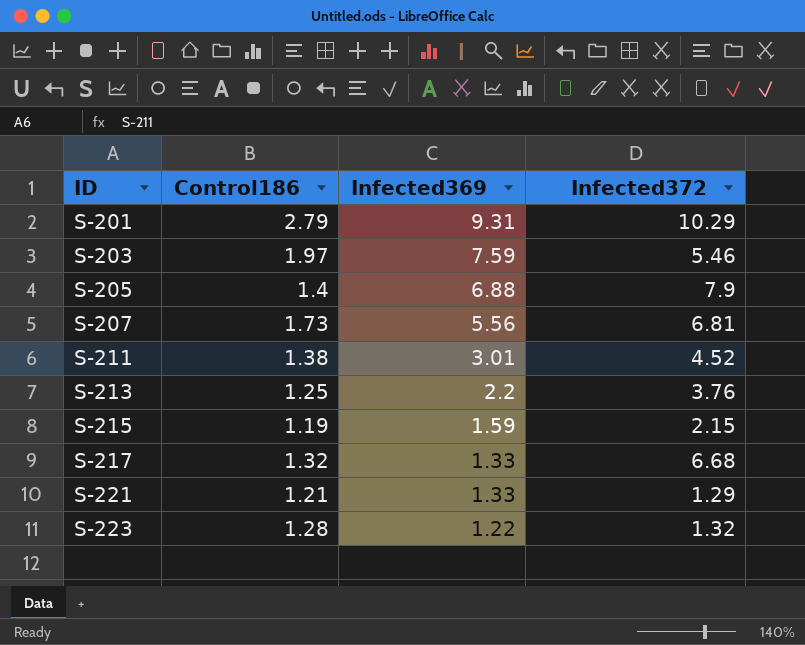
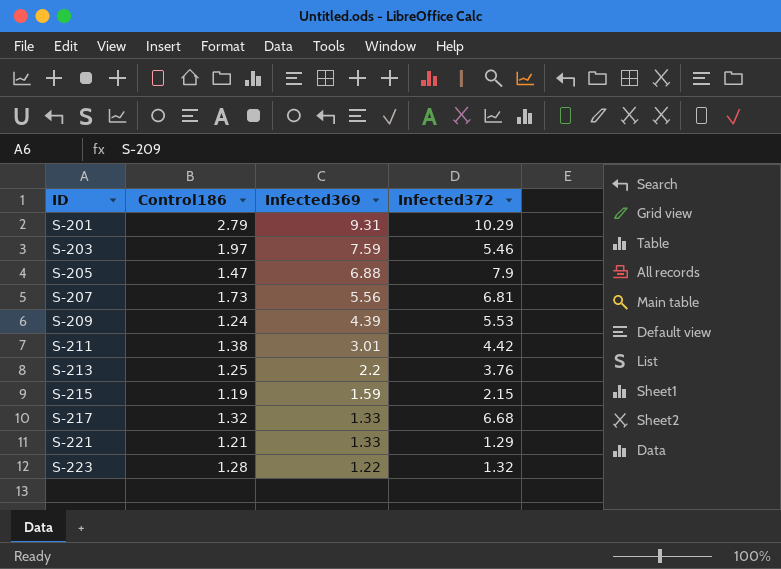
S-205 | Control186: 1.4 -> 1.47
row S-209: none -> 1.24 | 4.39 | 5.53
S-211 | Infected372: 4.52 -> 4.42

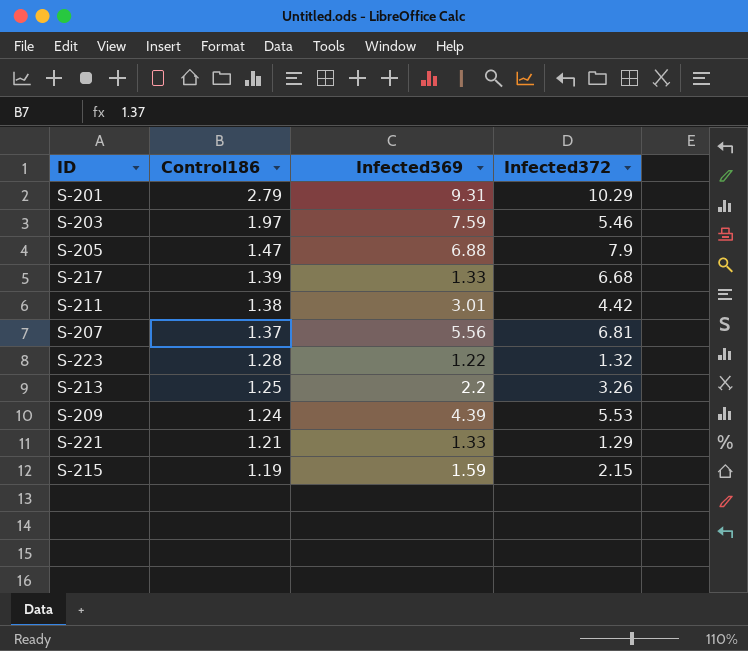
row order: ID ascending -> Control186 descending
S-217 | Control186: 1.32 -> 1.39
S-207 | Control186: 1.73 -> 1.37
S-213 | Infected372: 3.76 -> 3.26

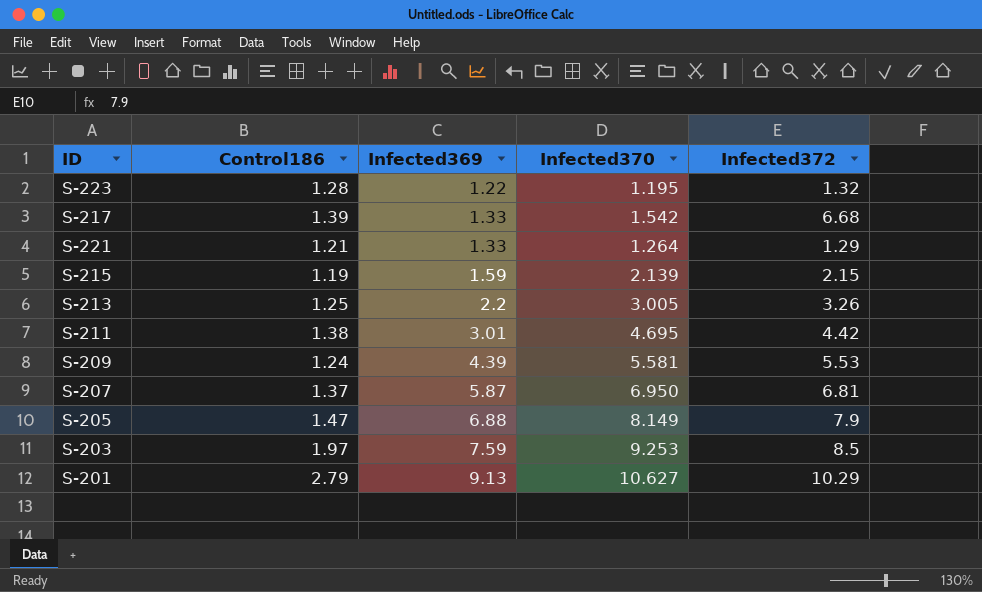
row order: Control186 descending -> Infected369 ascending
column Infected370 | position: none -> 4
S-207 | Infected369: 5.56 -> 5.87
S-203 | Infected372: 5.46 -> 8.5
S-201 | Infected369: 9.31 -> 9.13

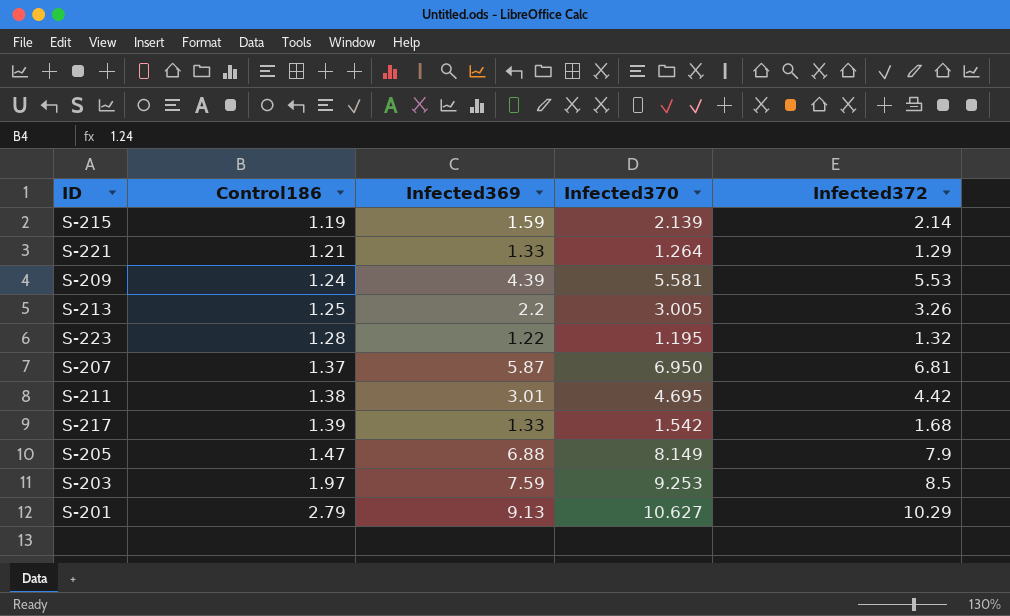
row order: Infected369 ascending -> Control186 ascending
S-215 | Infected372: 2.15 -> 2.14
S-217 | Infected372: 6.68 -> 1.68

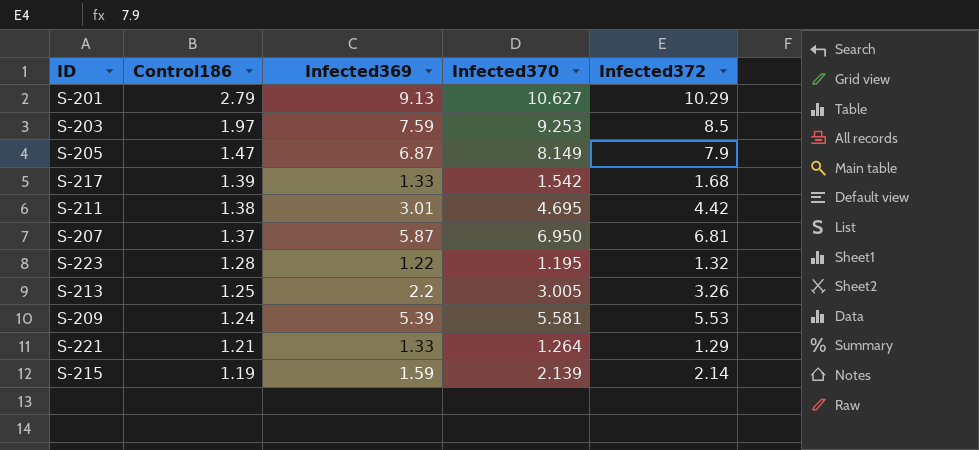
row order: Control186 ascending -> Control186 descending
S-205 | Infected369: 6.88 -> 6.87
S-209 | Infected369: 4.39 -> 5.39

